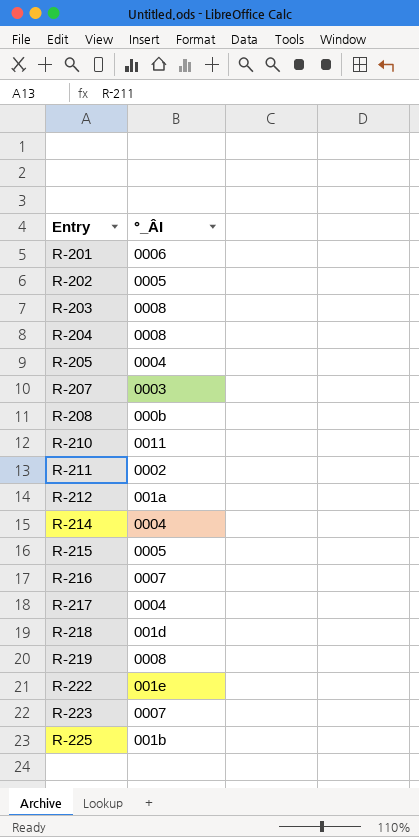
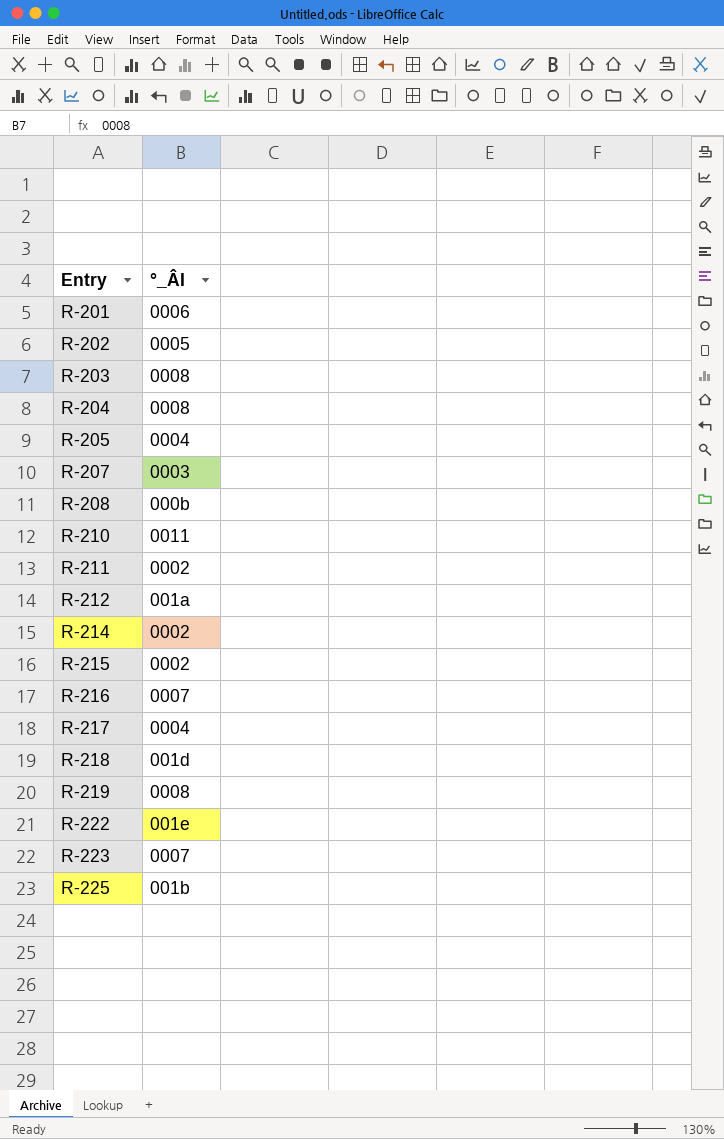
R-214 | °_ÂI: 0004 -> 0002
R-215 | °_ÂI: 0005 -> 0002

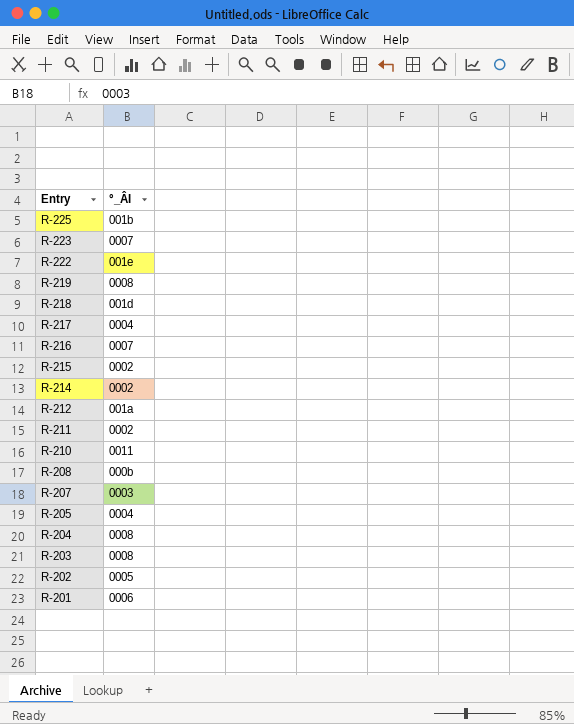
row order: Entry ascending -> Entry descending

